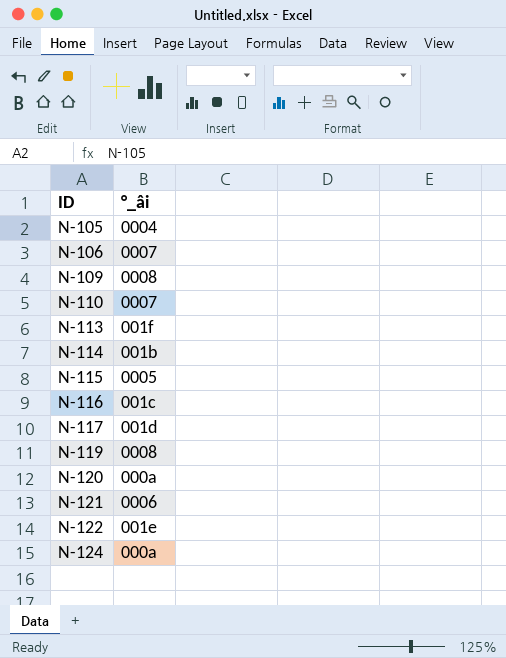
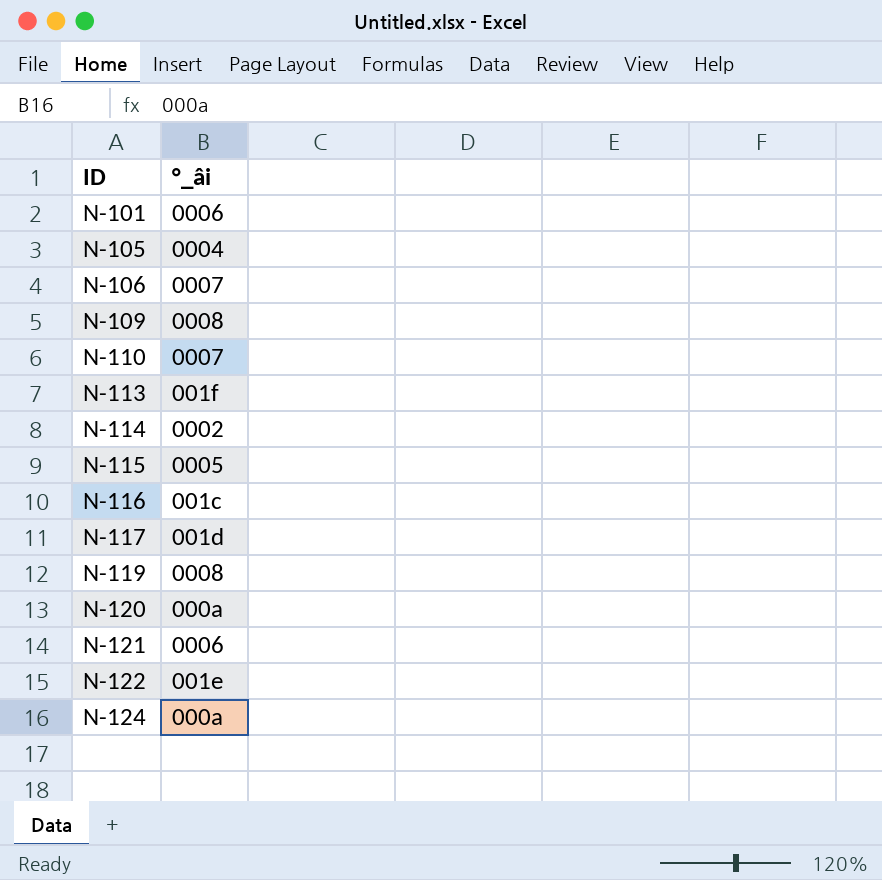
row N-101: none -> 0006
N-114 | °_âi: 001b -> 0002

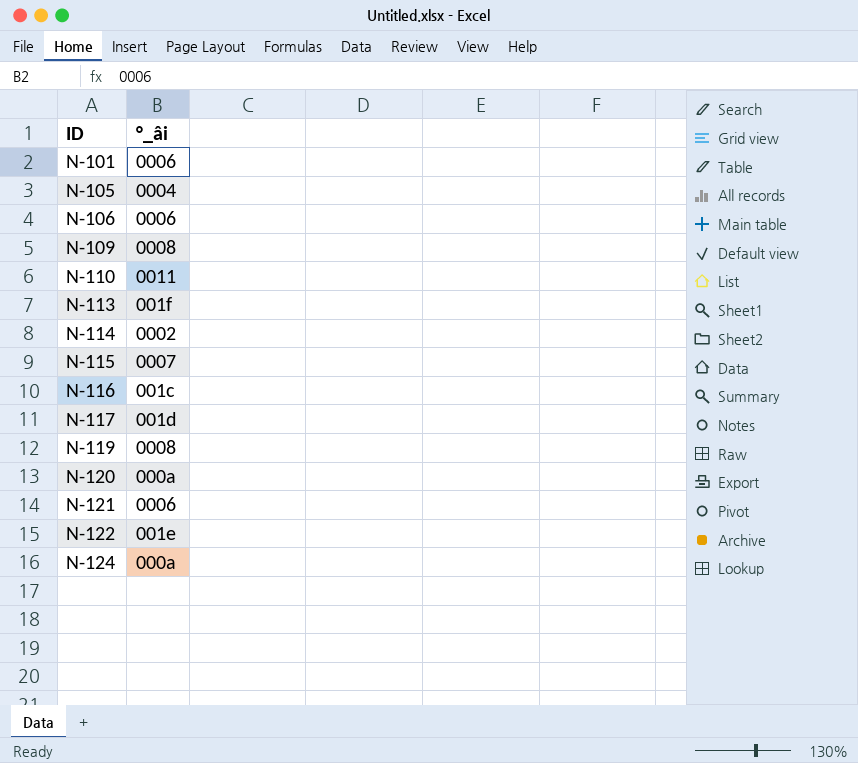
N-106 | °_âi: 0007 -> 0006
N-110 | °_âi: 0007 -> 0011
N-115 | °_âi: 0005 -> 0007

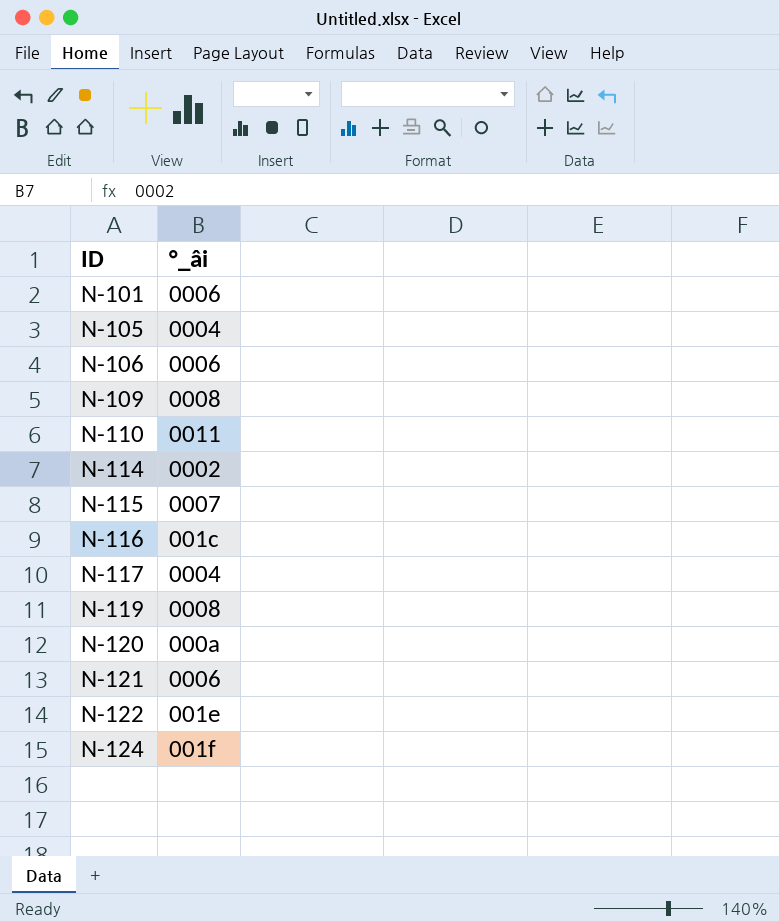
row N-113: 001f -> none
N-117 | °_âi: 001d -> 0004
N-124 | °_âi: 000a -> 001f

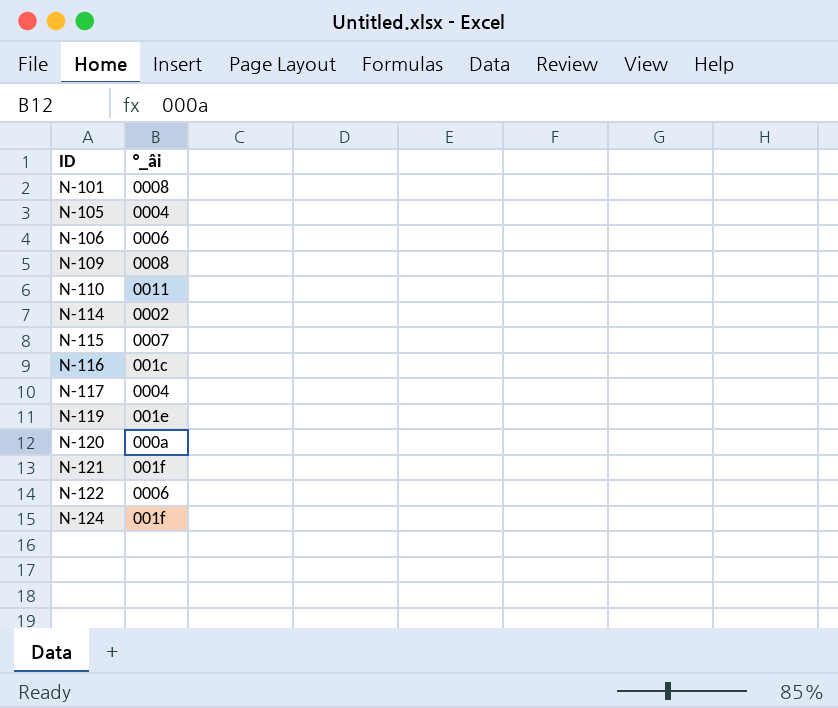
N-101 | °_âi: 0006 -> 0008
N-119 | °_âi: 0008 -> 001e
N-121 | °_âi: 0006 -> 001f
N-122 | °_âi: 001e -> 0006

